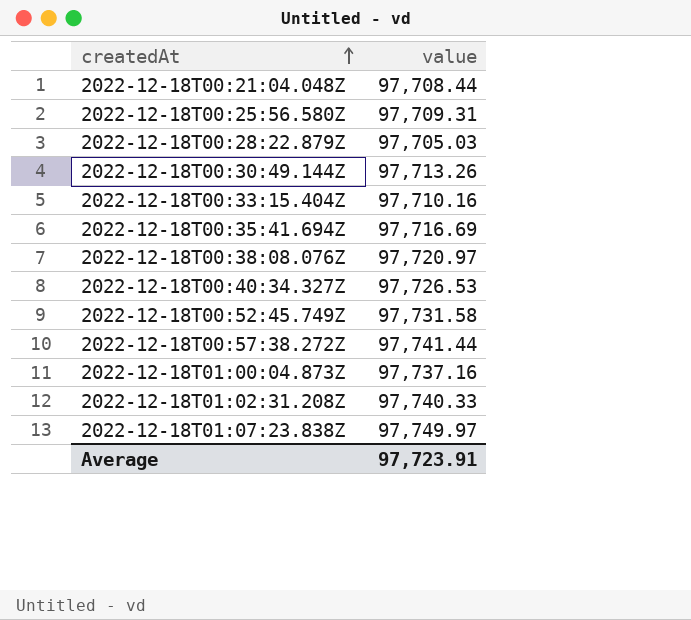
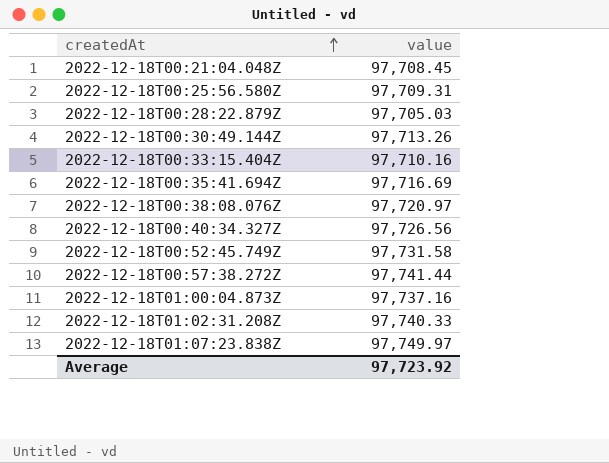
2022-12-18T00:21:04.048Z | value: 97,708.44 -> 97,708.45
2022-12-18T00:40:34.327Z | value: 97,726.53 -> 97,726.56
Average | value: 97,723.91 -> 97,723.92

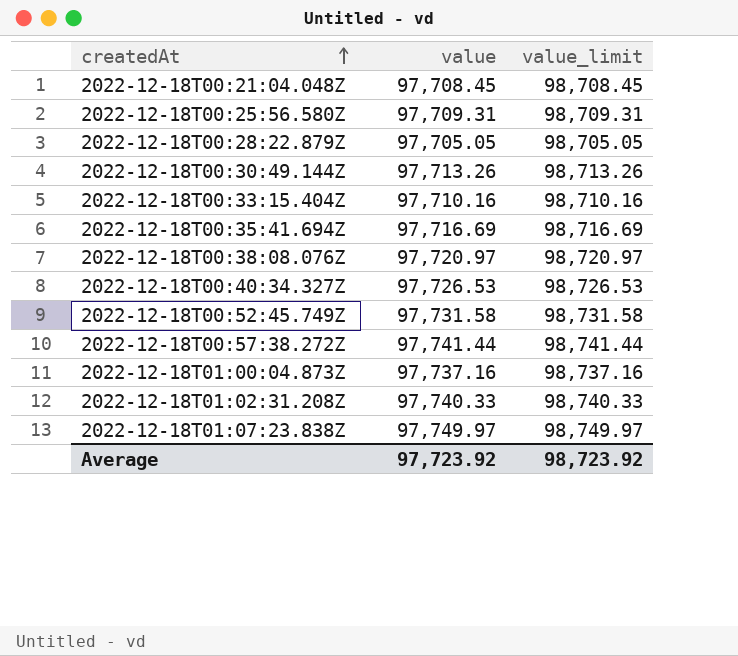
column value_limit | formula: none -> [value] + 1000
2022-12-18T00:28:22.879Z | value: 97,705.03 -> 97,705.05
2022-12-18T00:40:34.327Z | value: 97,726.56 -> 97,726.53

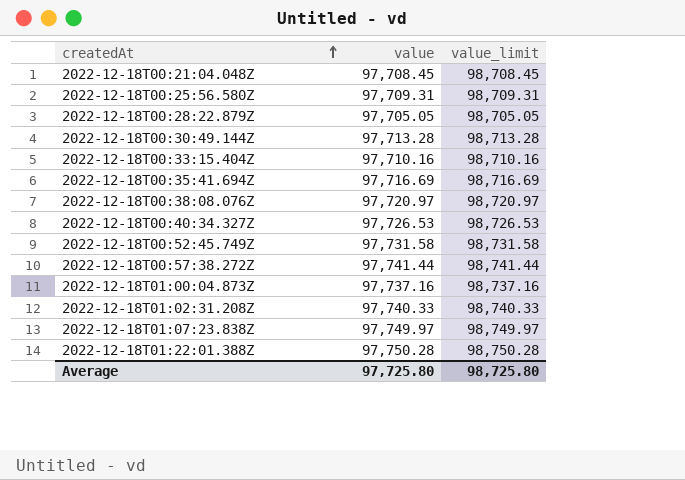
2022-12-18T00:30:49.144Z | value: 97,713.26 -> 97,713.28
2022-12-18T00:30:49.144Z | value_limit: 98,713.26 -> 98,713.28
row 2022-12-18T01:22:01.388Z: none -> 97,750.28 | 98,750.28
Average | value: 97,723.92 -> 97,725.80
Average | value_limit: 98,723.92 -> 98,725.80

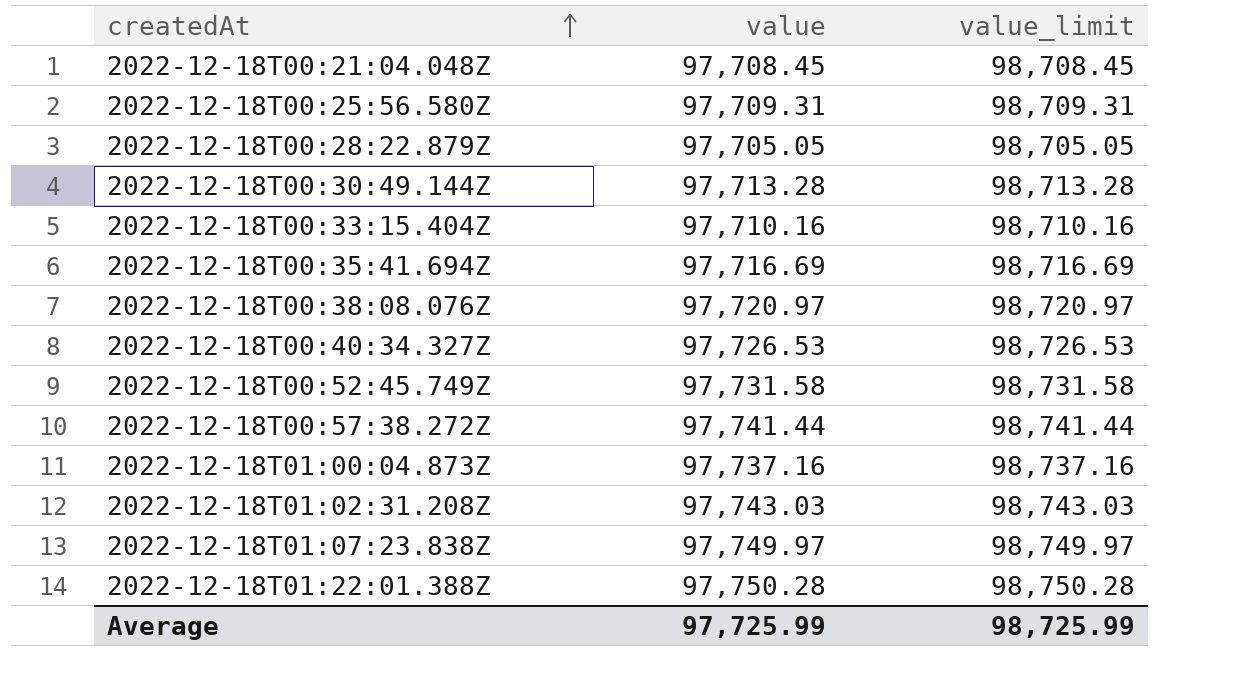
2022-12-18T01:02:31.208Z | value: 97,740.33 -> 97,743.03
2022-12-18T01:02:31.208Z | value_limit: 98,740.33 -> 98,743.03
Average | value: 97,725.80 -> 97,725.99
Average | value_limit: 98,725.80 -> 98,725.99

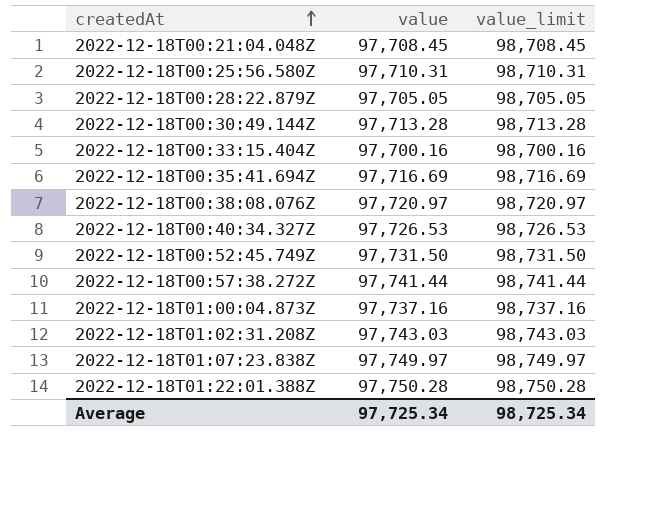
2022-12-18T00:25:56.580Z | value: 97,709.31 -> 97,710.31
2022-12-18T00:25:56.580Z | value_limit: 98,709.31 -> 98,710.31
2022-12-18T00:33:15.404Z | value: 97,710.16 -> 97,700.16
2022-12-18T00:33:15.404Z | value_limit: 98,710.16 -> 98,700.16
2022-12-18T00:52:45.749Z | value: 97,731.58 -> 97,731.50
2022-12-18T00:52:45.749Z | value_limit: 98,731.58 -> 98,731.50
Average | value: 97,725.99 -> 97,725.34
Average | value_limit: 98,725.99 -> 98,725.34

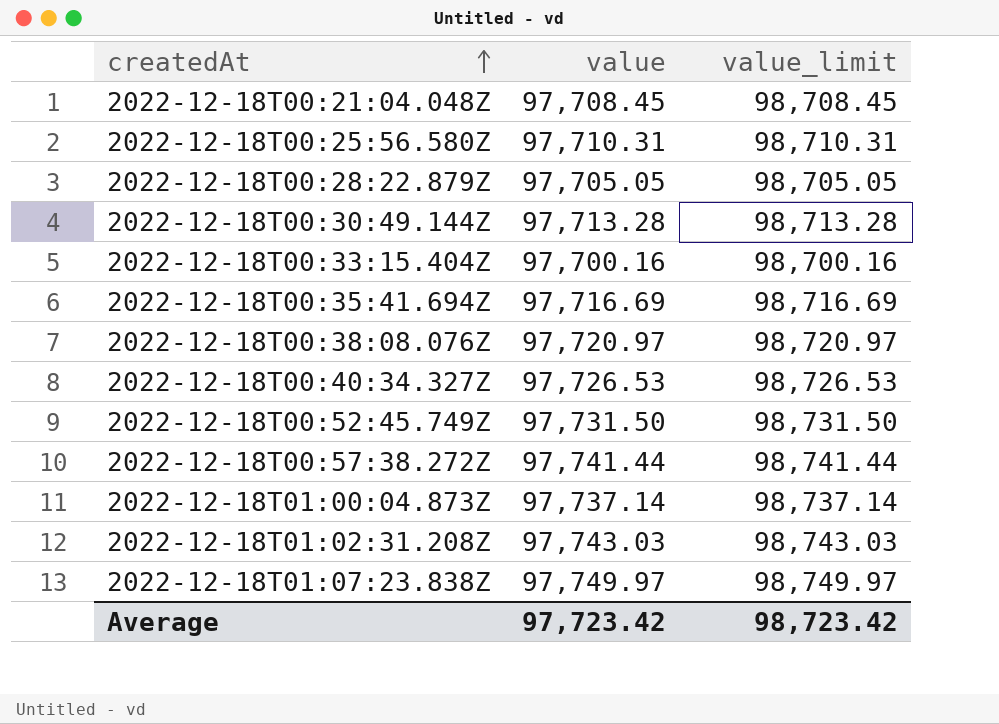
row 2022-12-18T01:22:01.388Z: 97,750.28 | 98,750.28 -> none
2022-12-18T01:00:04.873Z | value: 97,737.16 -> 97,737.14
2022-12-18T01:00:04.873Z | value_limit: 98,737.16 -> 98,737.14
Average | value: 97,725.34 -> 97,723.42
Average | value_limit: 98,725.34 -> 98,723.42

